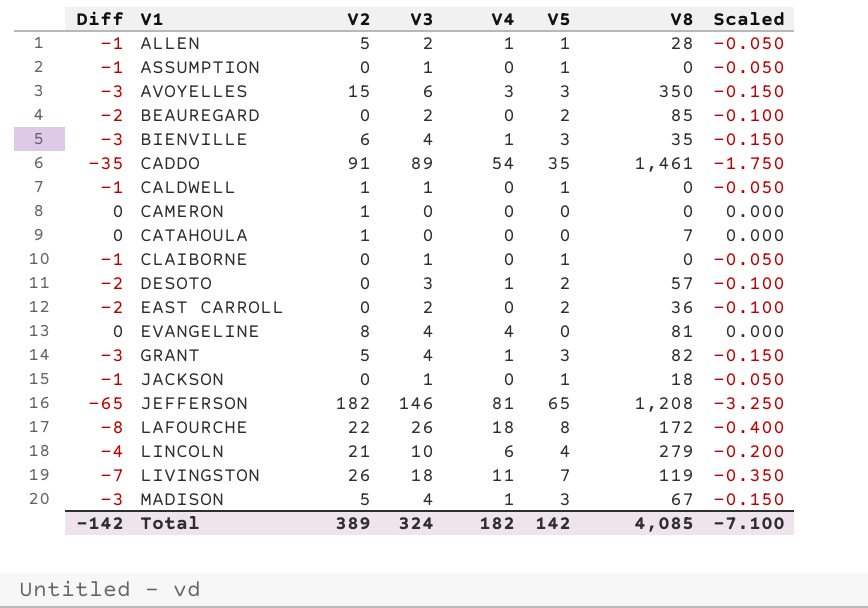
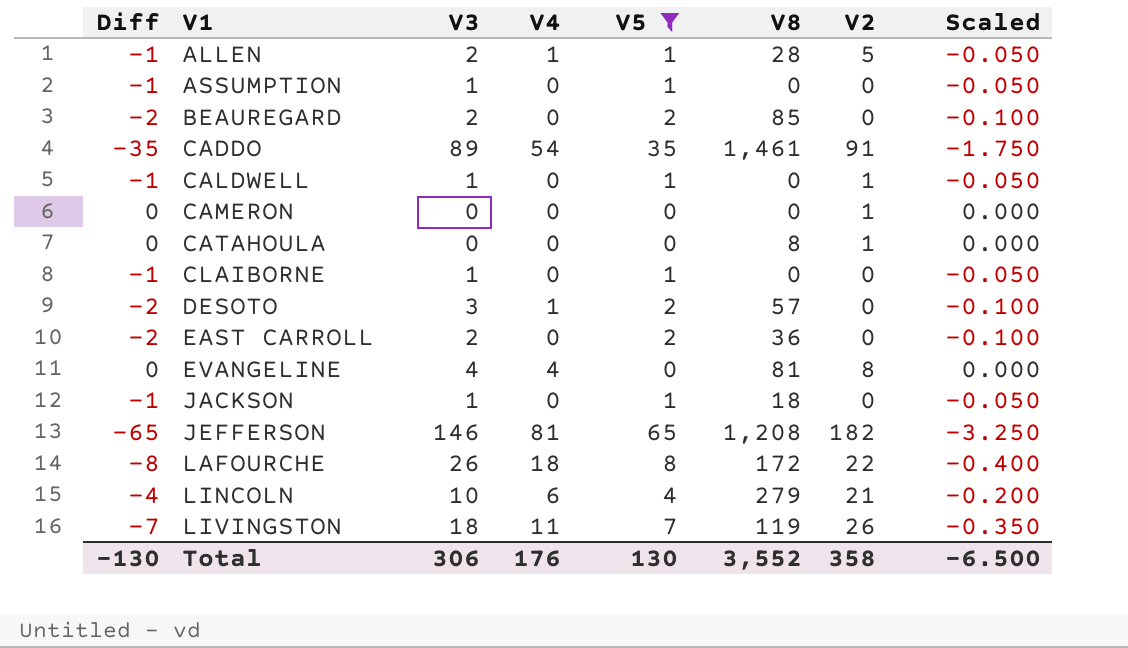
filter: none -> V5 != 3
column V2 | position: 3 -> 7
CATAHOULA | V8: 7 -> 8
Total | Diff: -142 -> -130
Total | V3: 324 -> 306
Total | V4: 182 -> 176
Total | V5: 142 -> 130
Total | V8: 4,085 -> 3,552
Total | V2: 389 -> 358
Total | Scaled: -7.100 -> -6.500

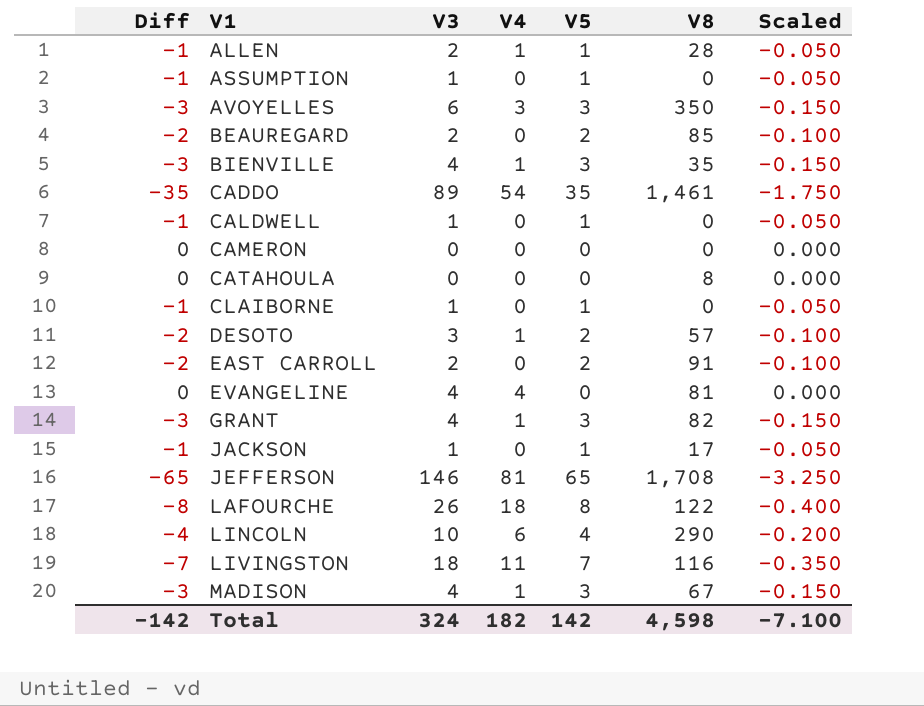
filter: V5 != 3 -> none
column V2 | position: 7 -> none
EAST CARROLL | V8: 36 -> 91
JACKSON | V8: 18 -> 17
JEFFERSON | V8: 1,208 -> 1,708
LAFOURCHE | V8: 172 -> 122
LINCOLN | V8: 279 -> 290
LIVINGSTON | V8: 119 -> 116
Total | Diff: -130 -> -142
Total | V3: 306 -> 324
Total | V4: 176 -> 182
Total | V5: 130 -> 142
Total | V8: 3,552 -> 4,598
Total | Scaled: -6.500 -> -7.100

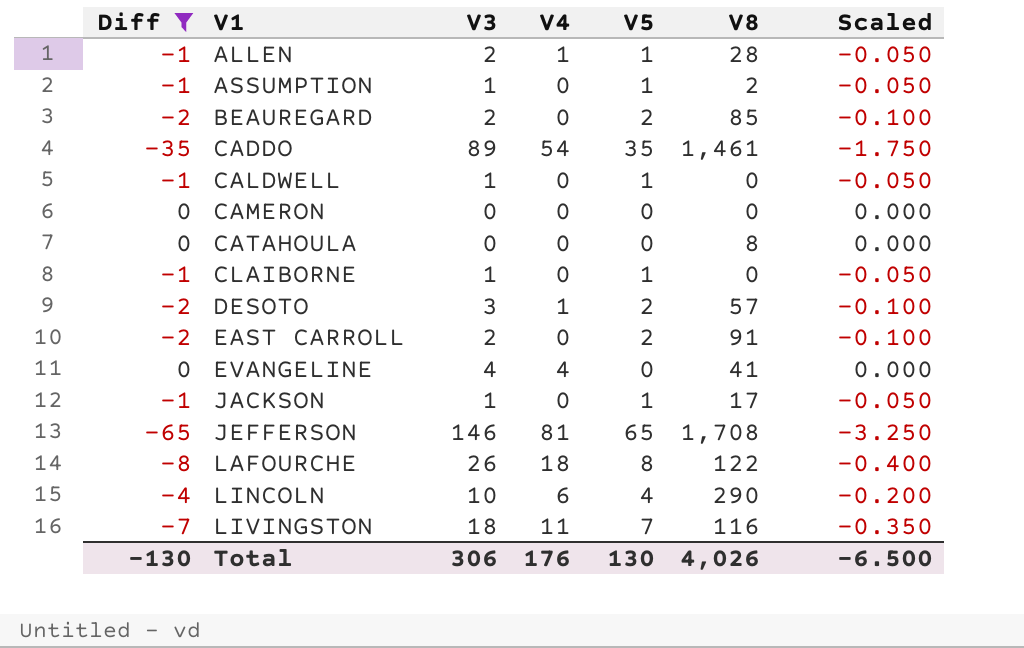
filter: none -> Diff != -3
ASSUMPTION | V8: 0 -> 2
EVANGELINE | V8: 81 -> 41
Total | Diff: -142 -> -130
Total | V3: 324 -> 306
Total | V4: 182 -> 176
Total | V5: 142 -> 130
Total | V8: 4,598 -> 4,026
Total | Scaled: -7.100 -> -6.500

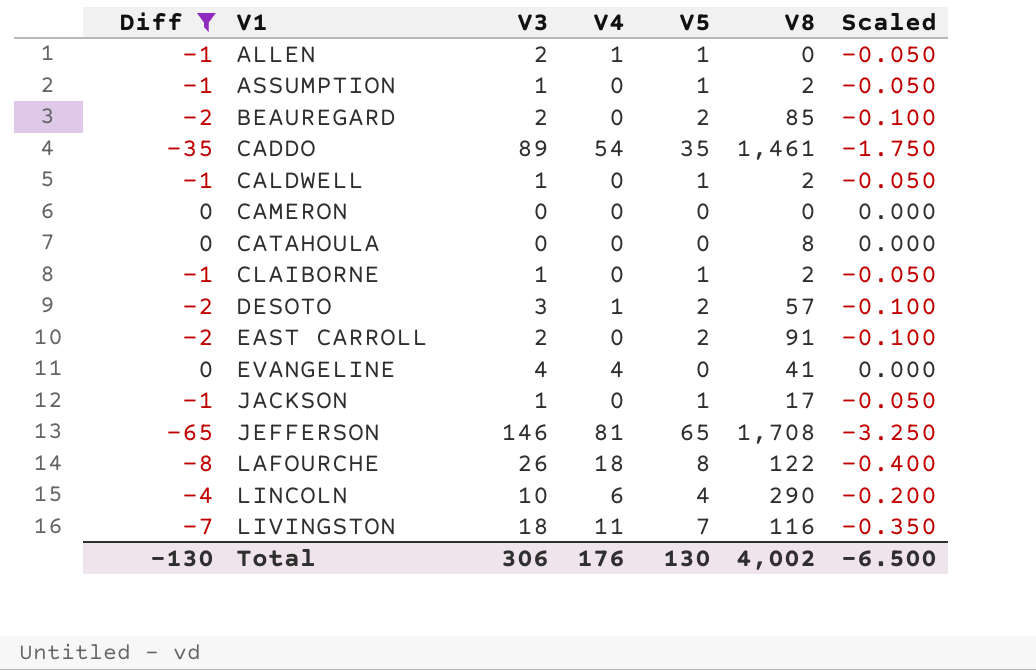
ALLEN | V8: 28 -> 0
CALDWELL | V8: 0 -> 2
CLAIBORNE | V8: 0 -> 2
Total | V8: 4,026 -> 4,002

